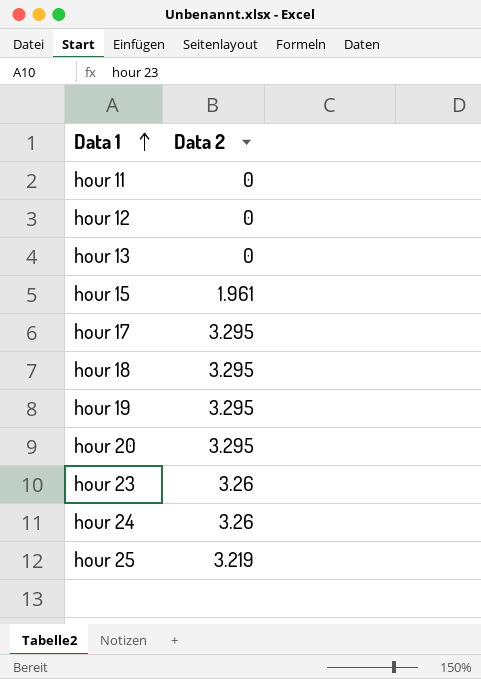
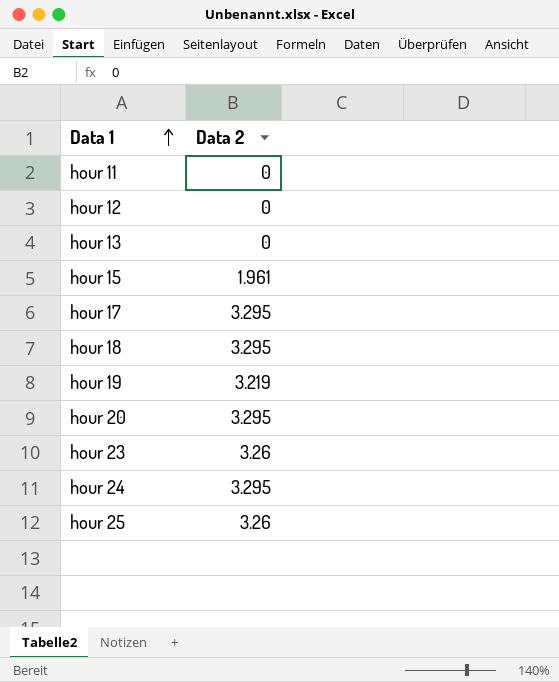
hour 19 | Data 2: 3.295 -> 3.219
hour 24 | Data 2: 3.26 -> 3.295
hour 25 | Data 2: 3.219 -> 3.26

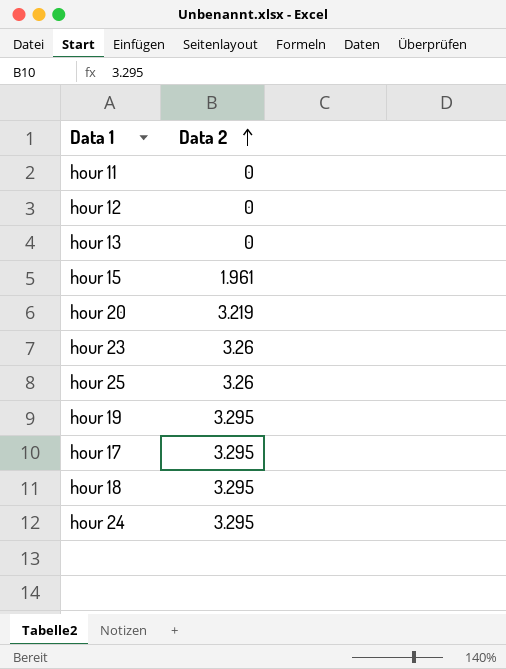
row order: Data 1 ascending -> Data 2 ascending
hour 20 | Data 2: 3.295 -> 3.219
hour 19 | Data 2: 3.219 -> 3.295

